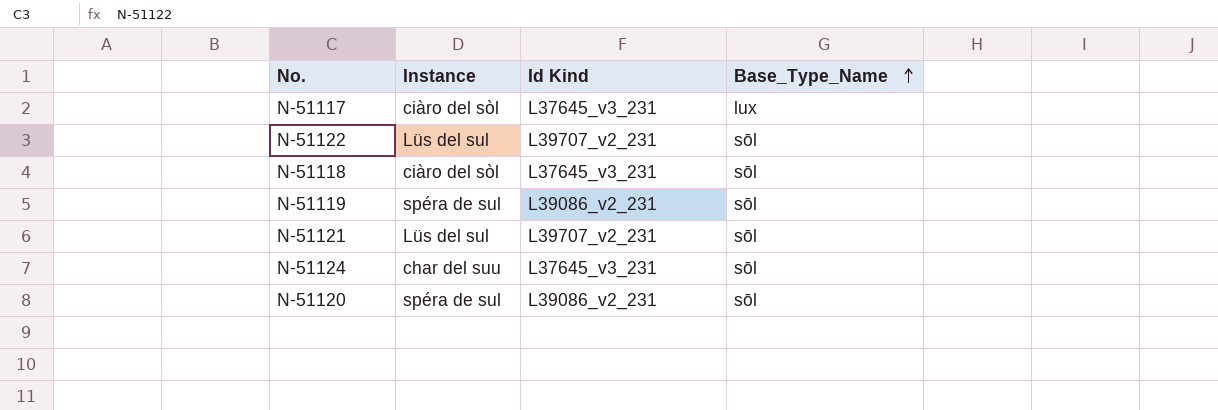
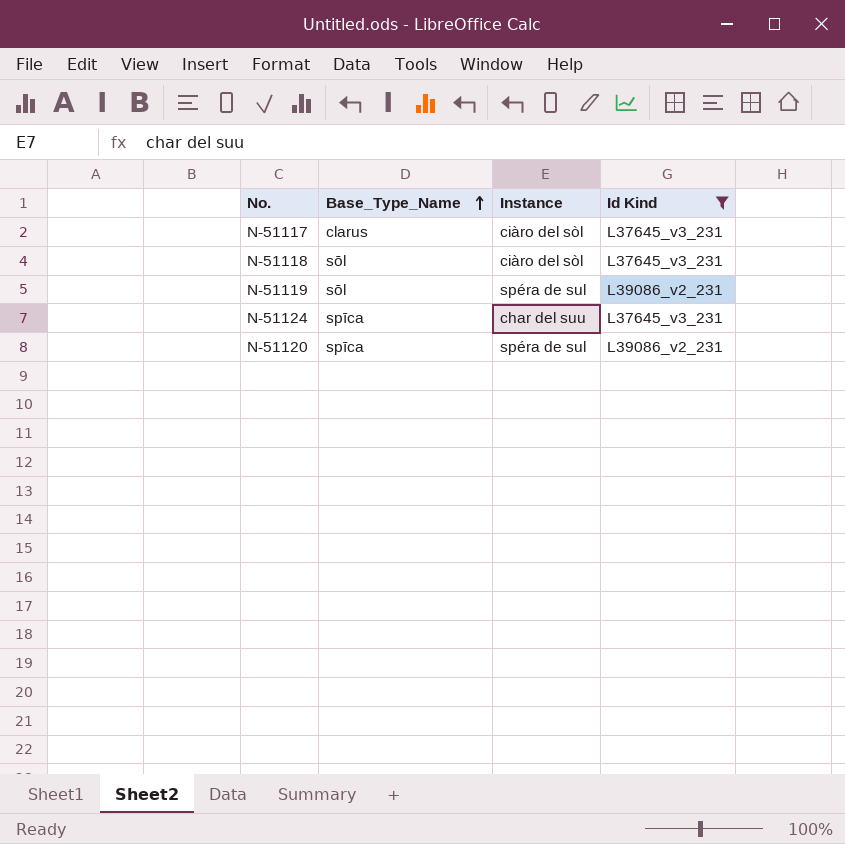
filter: none -> Id Kind != L39707_v2_231
column Base_Type_Name | position: 4 -> 2
N-51117 | Base_Type_Name: lux -> clarus
N-51124 | Base_Type_Name: sōl -> spīca
N-51120 | Base_Type_Name: sōl -> spīca

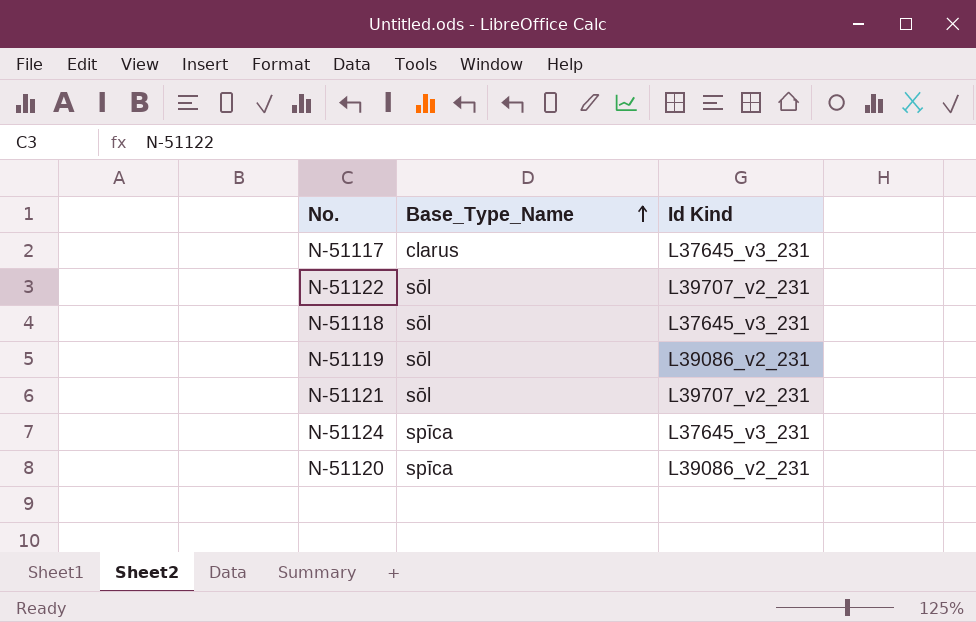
filter: Id Kind != L39707_v2_231 -> none
column Instance | position: 3 -> none

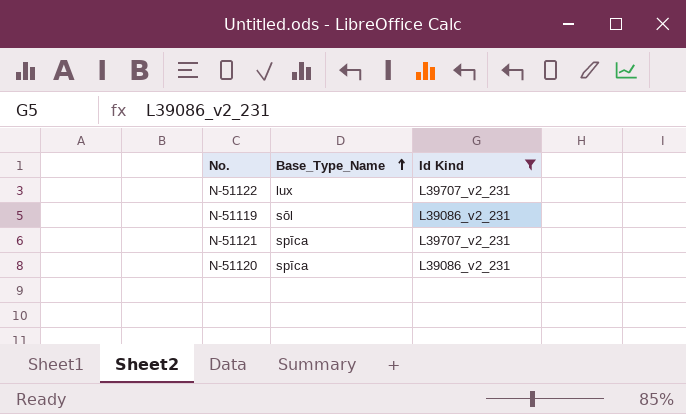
filter: none -> Id Kind != L37645_v3_231
N-51122 | Base_Type_Name: sōl -> lux
N-51121 | Base_Type_Name: sōl -> spīca

